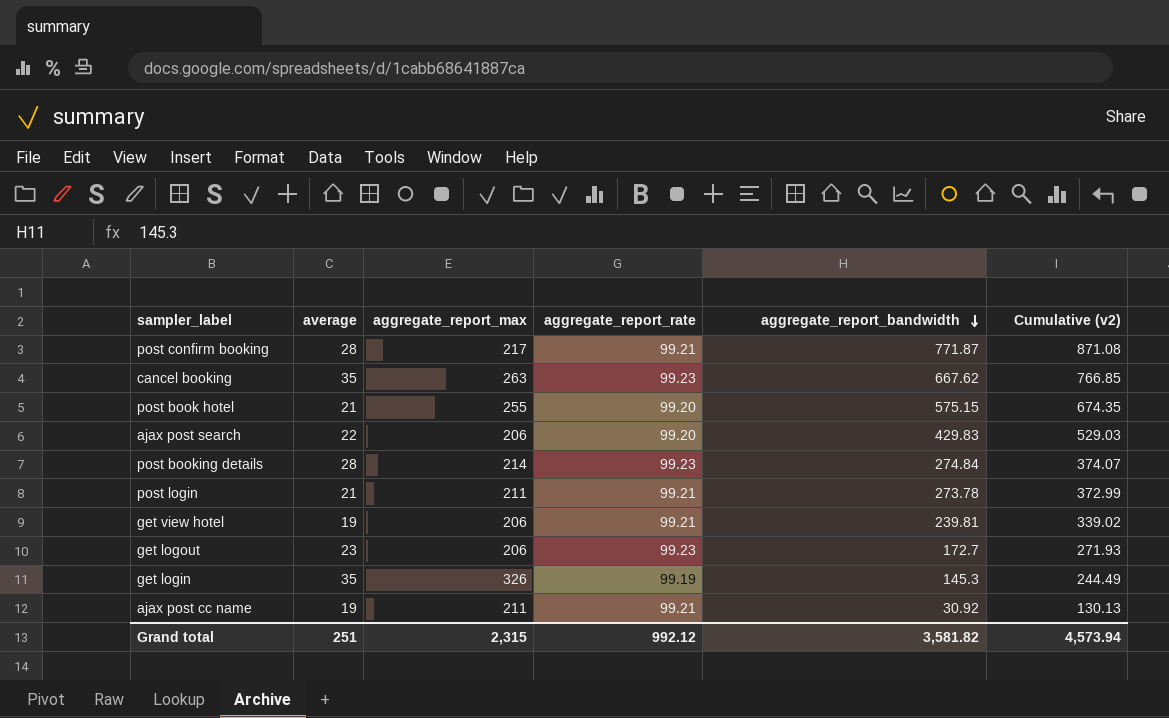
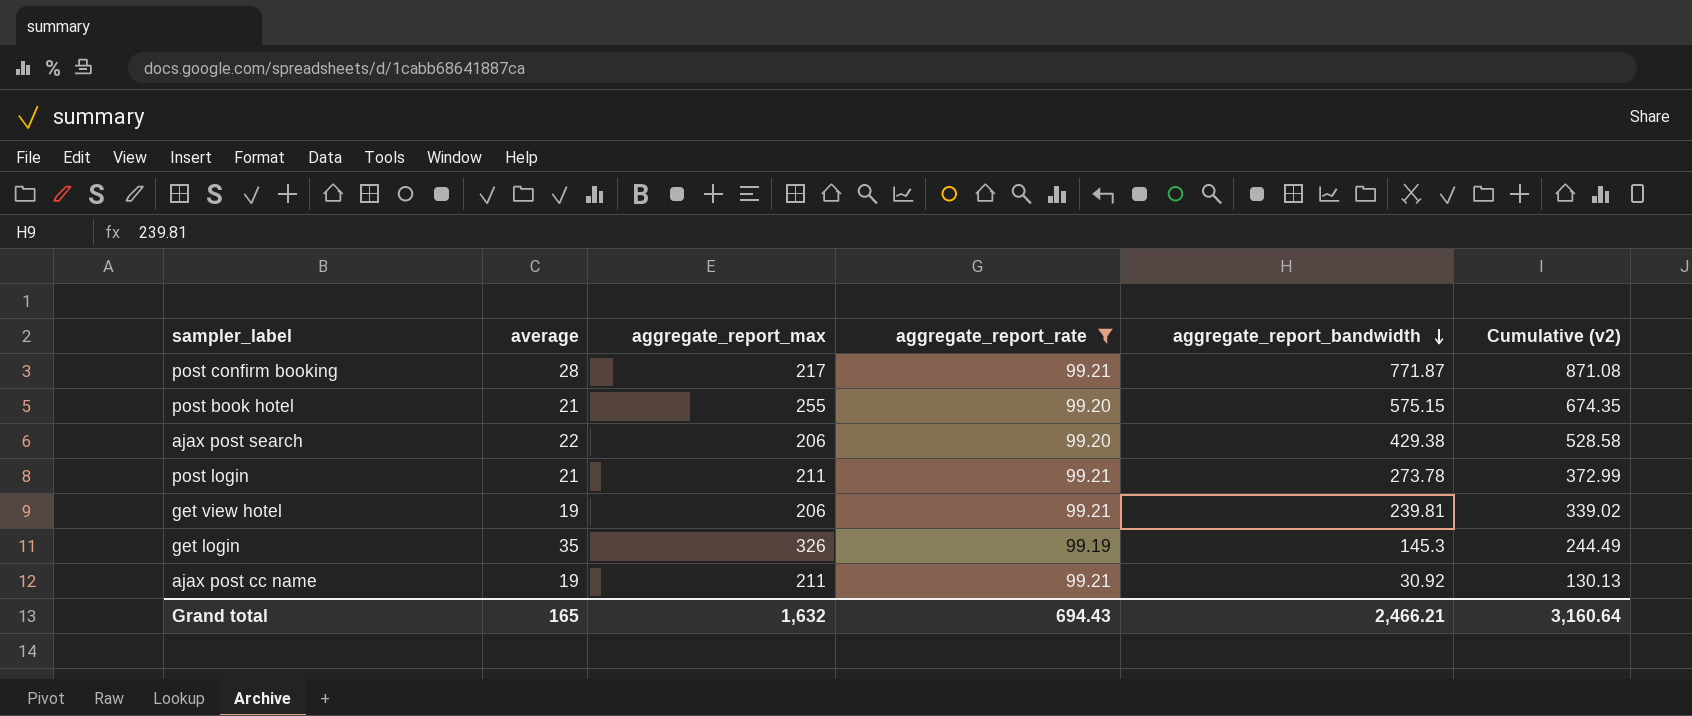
filter: none -> aggregate_report_rate != 99.23
ajax post search | aggregate_report_bandwidth: 429.83 -> 429.38
ajax post search | Cumulative (v2): 529.03 -> 528.58
Grand total | average: 251 -> 165
Grand total | aggregate_report_max: 2,315 -> 1,632
Grand total | aggregate_report_rate: 992.12 -> 694.43
Grand total | aggregate_report_bandwidth: 3,581.82 -> 2,466.21
Grand total | Cumulative (v2): 4,573.94 -> 3,160.64

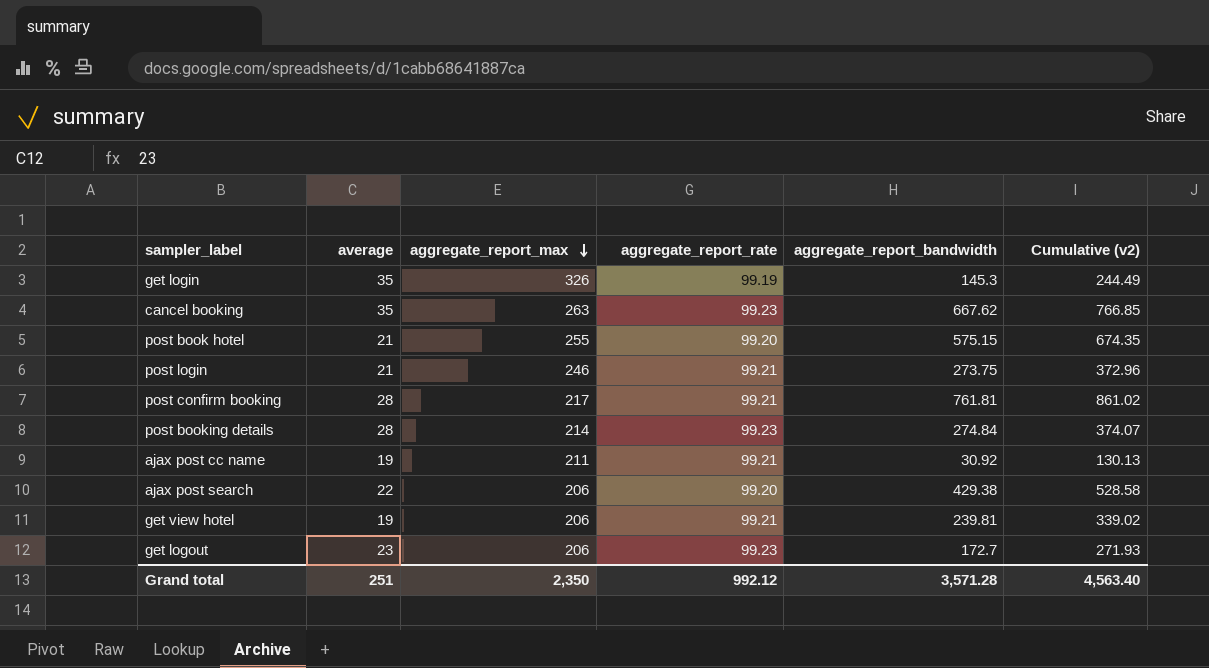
filter: aggregate_report_rate != 99.23 -> none
row order: aggregate_report_bandwidth descending -> aggregate_report_max descending
post login | aggregate_report_max: 211 -> 246
post login | aggregate_report_bandwidth: 273.78 -> 273.75
post login | Cumulative (v2): 372.99 -> 372.96
post confirm booking | aggregate_report_bandwidth: 771.87 -> 761.81
post confirm booking | Cumulative (v2): 871.08 -> 861.02
Grand total | average: 165 -> 251
Grand total | aggregate_report_max: 1,632 -> 2,350
Grand total | aggregate_report_rate: 694.43 -> 992.12
Grand total | aggregate_report_bandwidth: 2,466.21 -> 3,571.28
Grand total | Cumulative (v2): 3,160.64 -> 4,563.40

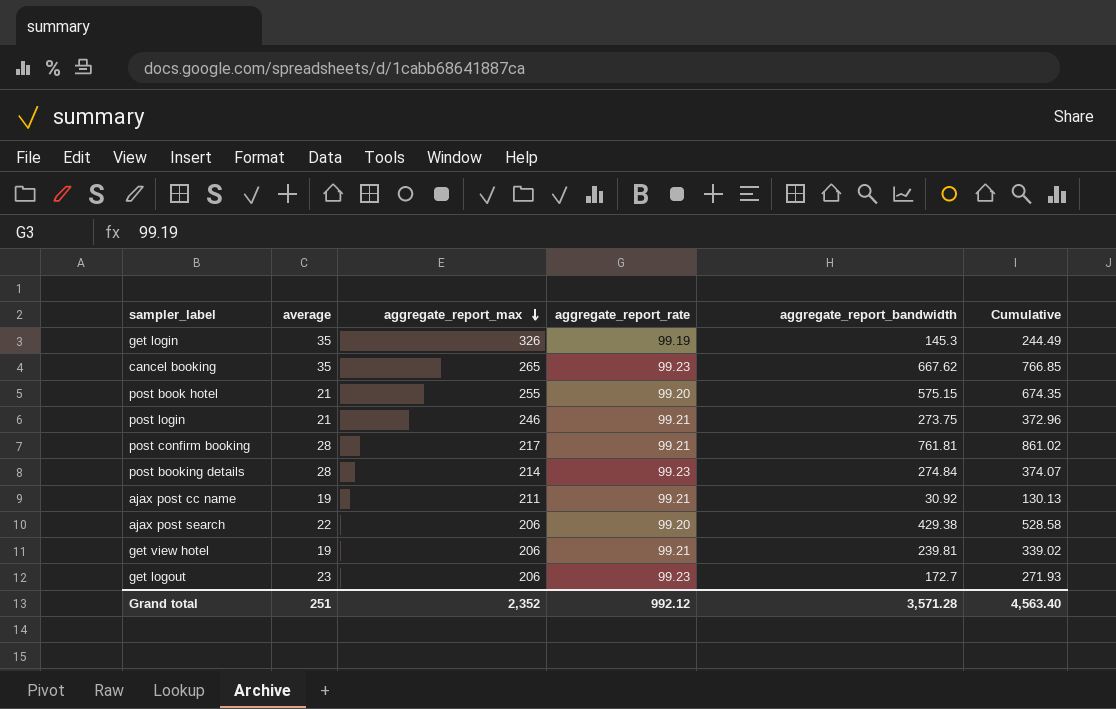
column name: Cumulative (v2) -> Cumulative
cancel booking | aggregate_report_max: 263 -> 265
Grand total | aggregate_report_max: 2,350 -> 2,352

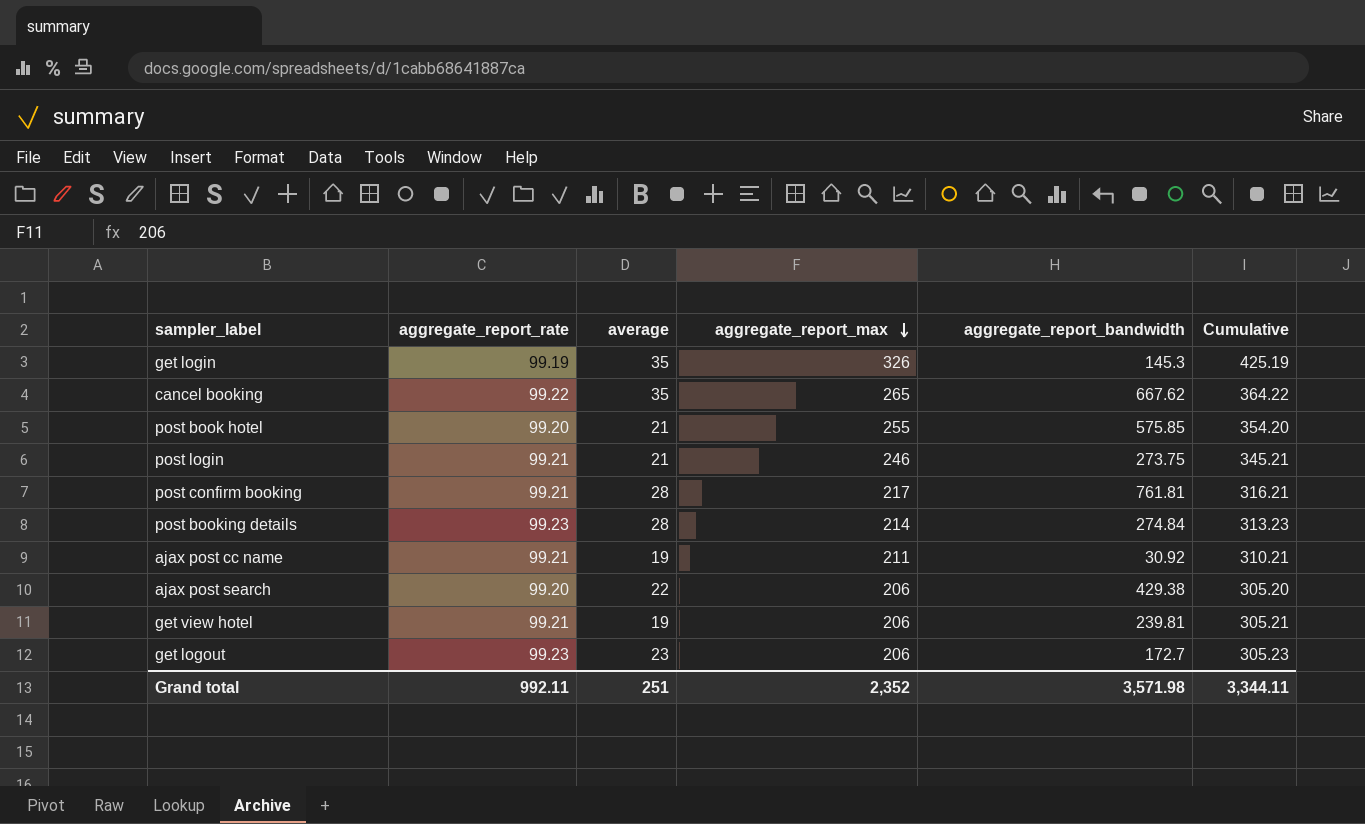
column aggregate_report_rate | position: 4 -> 2
column Cumulative | formula: [aggregate_report_rate] + [aggregate_report_bandwidth] -> [aggregate_report_rate] + [aggregate_report_max]
cancel booking | aggregate_report_rate: 99.23 -> 99.22
post book hotel | aggregate_report_bandwidth: 575.15 -> 575.85
Grand total | aggregate_report_rate: 992.12 -> 992.11
Grand total | aggregate_report_bandwidth: 3,571.28 -> 3,571.98
Grand total | Cumulative: 4,563.40 -> 3,344.11

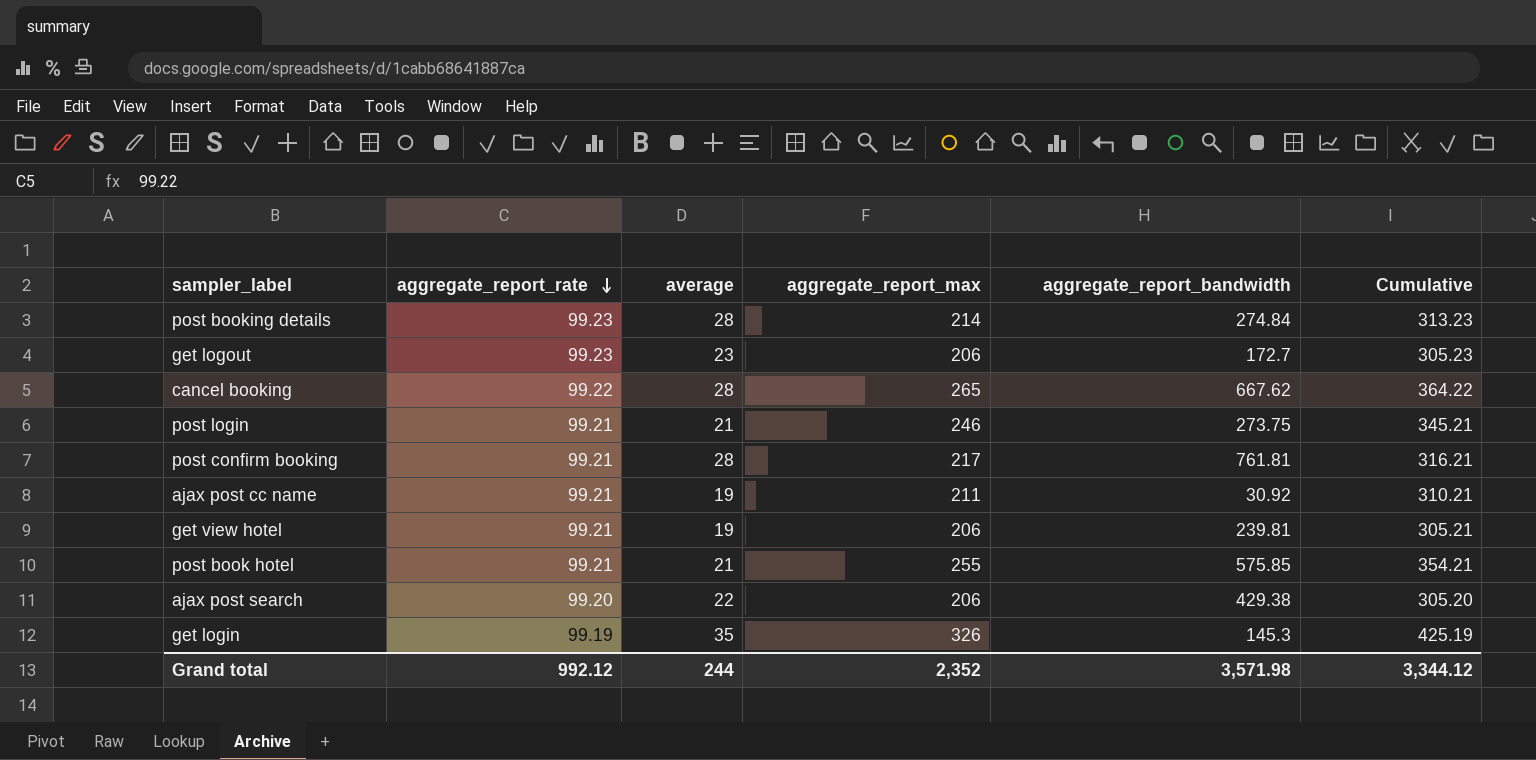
row order: aggregate_report_max descending -> aggregate_report_rate descending
cancel booking | average: 35 -> 28
post book hotel | aggregate_report_rate: 99.20 -> 99.21
post book hotel | Cumulative: 354.20 -> 354.21
Grand total | aggregate_report_rate: 992.11 -> 992.12
Grand total | average: 251 -> 244
Grand total | Cumulative: 3,344.11 -> 3,344.12

